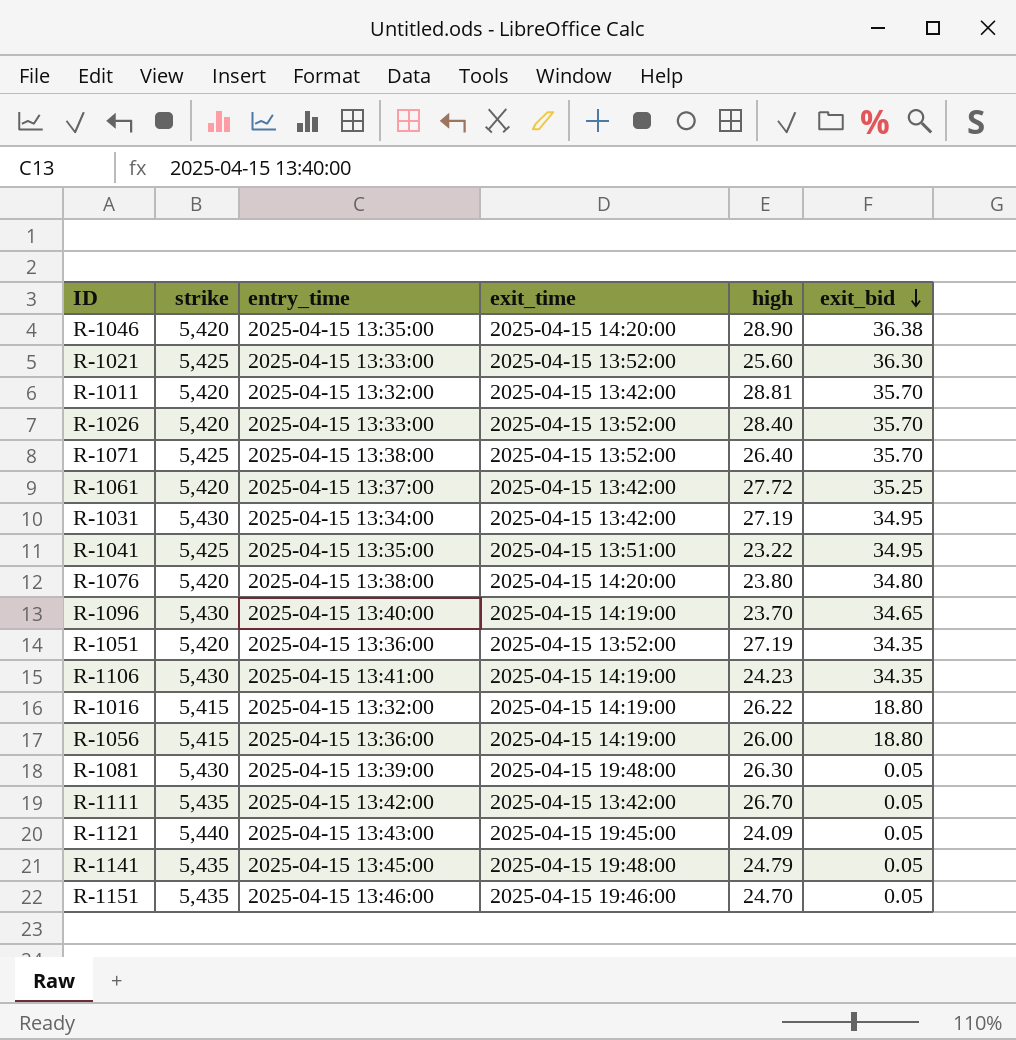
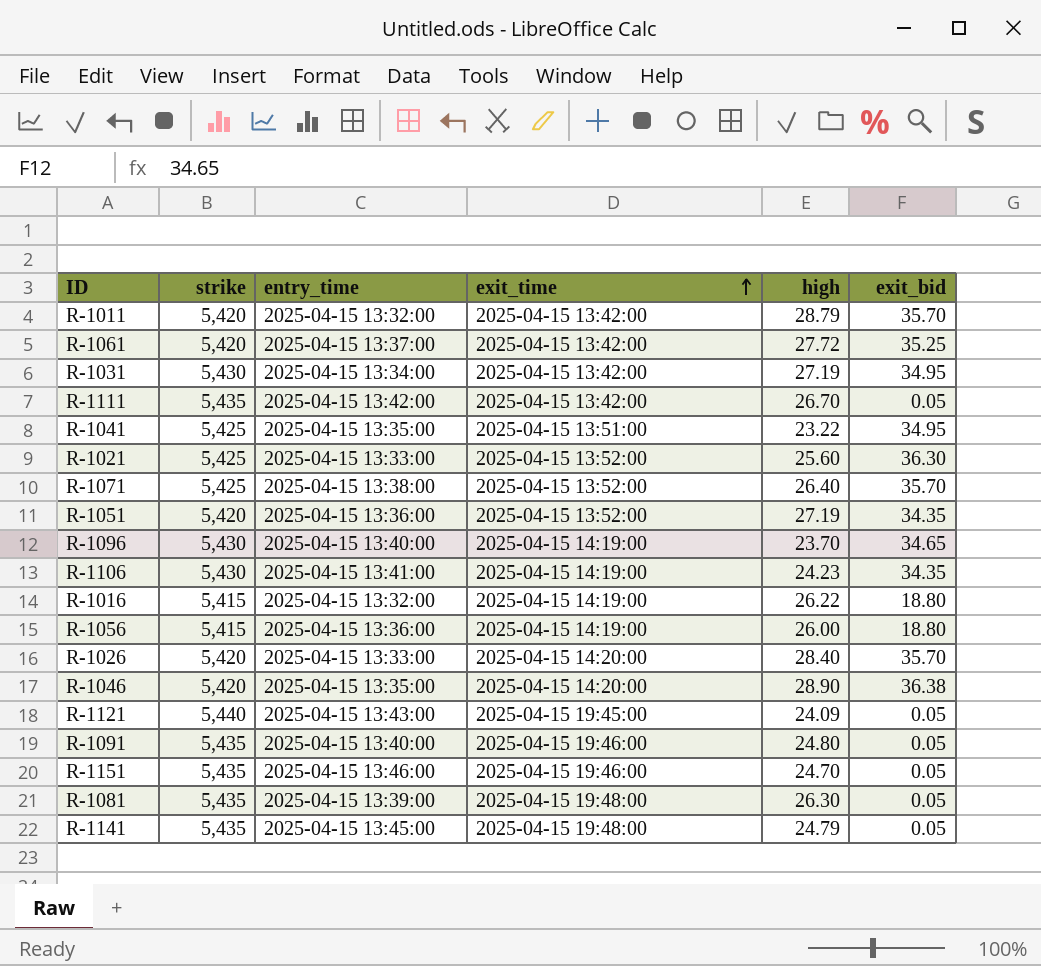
row order: exit_bid descending -> exit_time ascending
row R-1076: 5,420 | 2025-04-15 13:38:00 | 2025-04-15 14:20:00 | 23.80 | 34.80 -> none
R-1011 | high: 28.81 -> 28.79
R-1026 | exit_time: 2025-04-15 13:52:00 -> 2025-04-15 14:20:00
row R-1091: none -> 5,435 | 2025-04-15 13:40:00 | 2025-04-15 19:46:00 | 24.80 | 0.05
R-1081 | strike: 5,430 -> 5,435

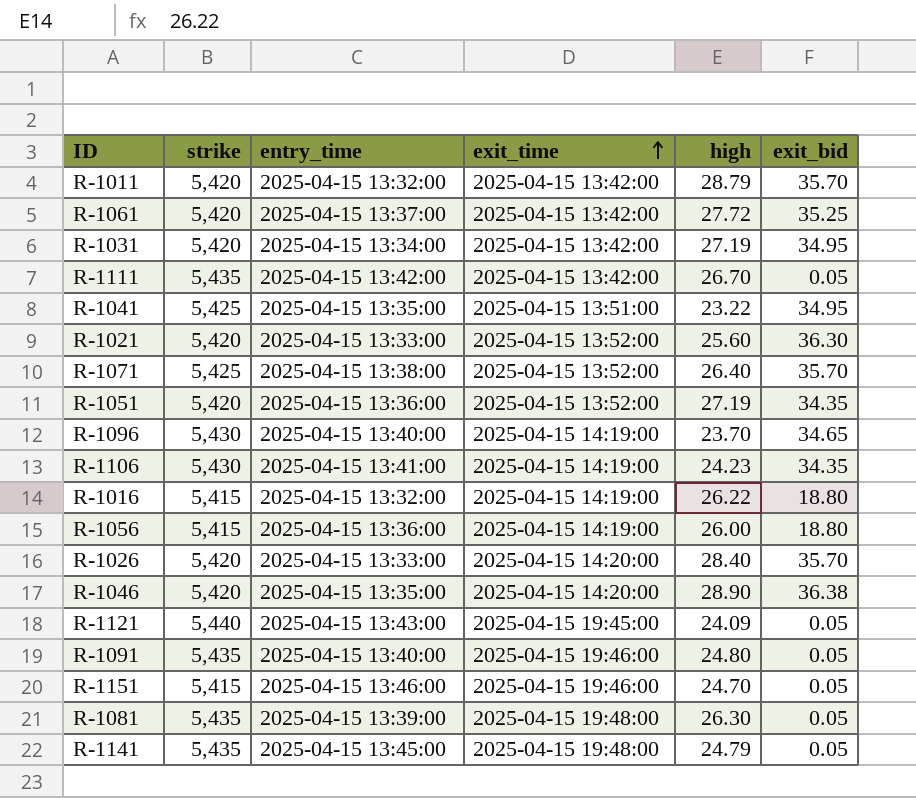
R-1031 | strike: 5,430 -> 5,420
R-1021 | strike: 5,425 -> 5,420
R-1151 | strike: 5,435 -> 5,415

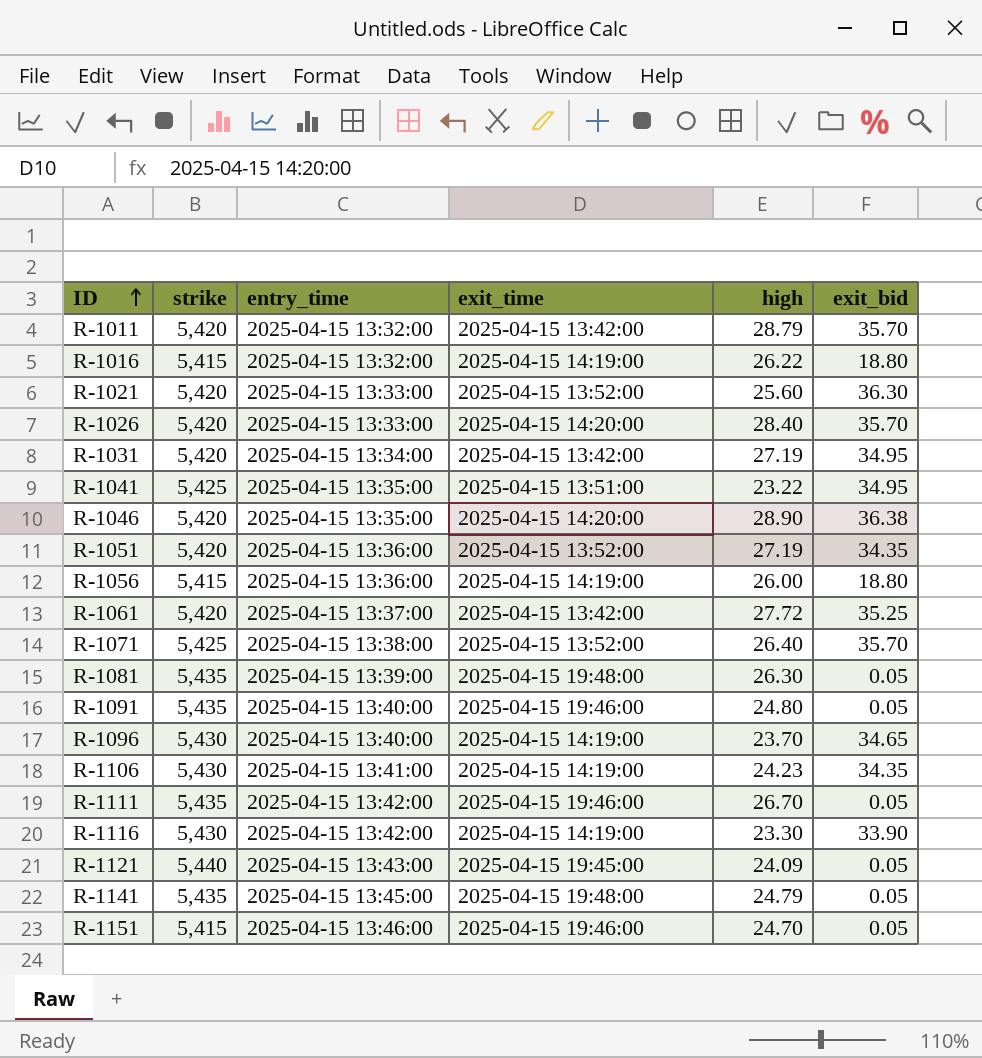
row order: exit_time ascending -> ID ascending
R-1111 | exit_time: 2025-04-15 13:42:00 -> 2025-04-15 19:46:00
row R-1116: none -> 5,430 | 2025-04-15 13:42:00 | 2025-04-15 14:19:00 | 23.30 | 33.90

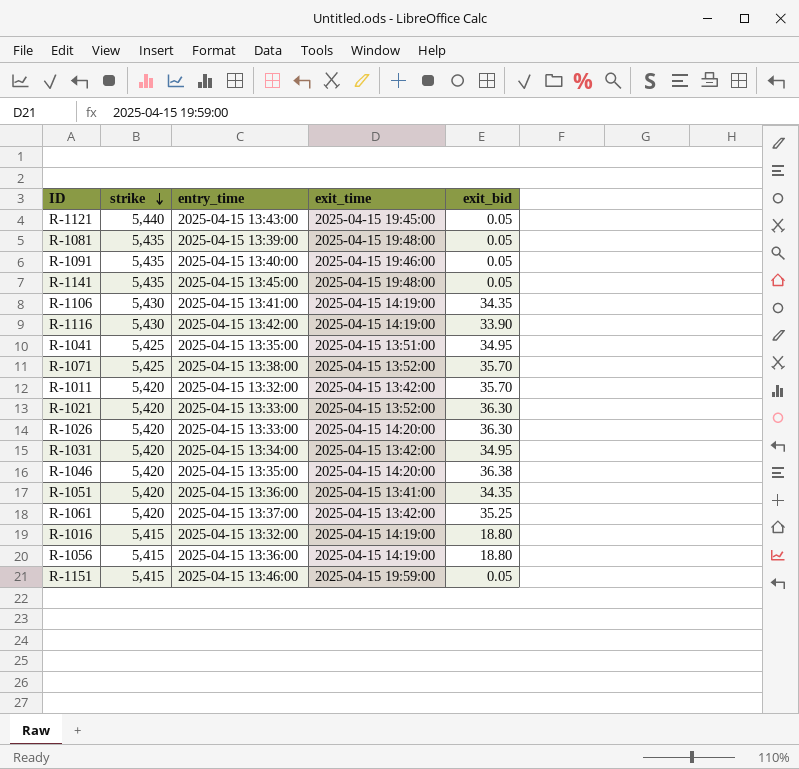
row order: ID ascending -> strike descending
column high | position: 5 -> none
row R-1096: 5,430 | 2025-04-15 13:40:00 | 2025-04-15 14:19:00 | 23.70 | 34.65 -> none
row R-1111: 5,435 | 2025-04-15 13:42:00 | 2025-04-15 19:46:00 | 26.70 | 0.05 -> none
R-1026 | exit_bid: 35.70 -> 36.30
R-1051 | exit_time: 2025-04-15 13:52:00 -> 2025-04-15 13:41:00
R-1151 | exit_time: 2025-04-15 19:46:00 -> 2025-04-15 19:59:00

